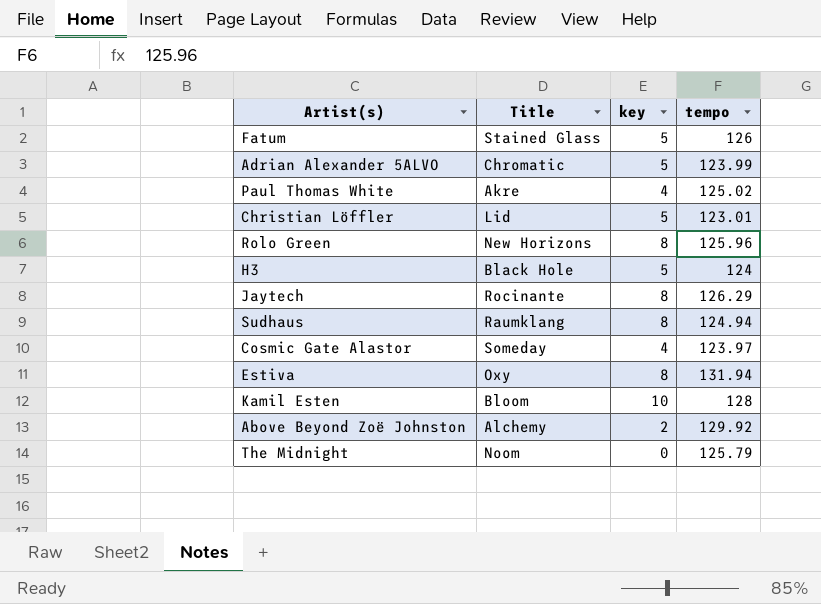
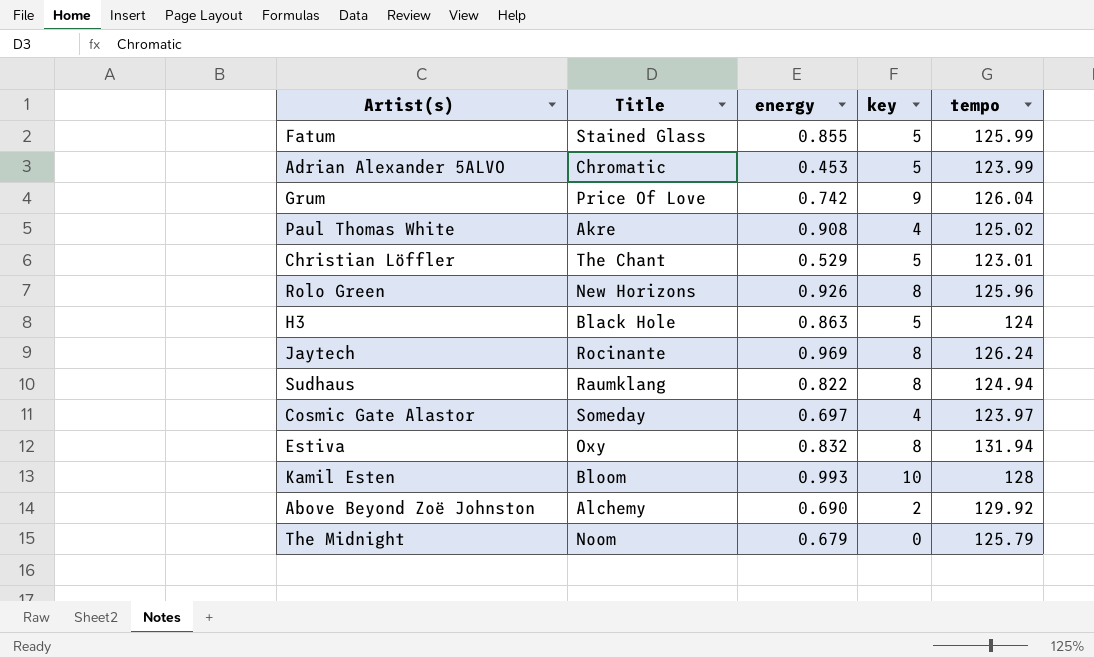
column energy | position: none -> 3
Fatum | tempo: 126 -> 125.99
row Grum: none -> Price Of Love | 0.742 | 9 | 126.04
Christian Löffler | Title: Lid -> The Chant
Jaytech | tempo: 126.29 -> 126.24

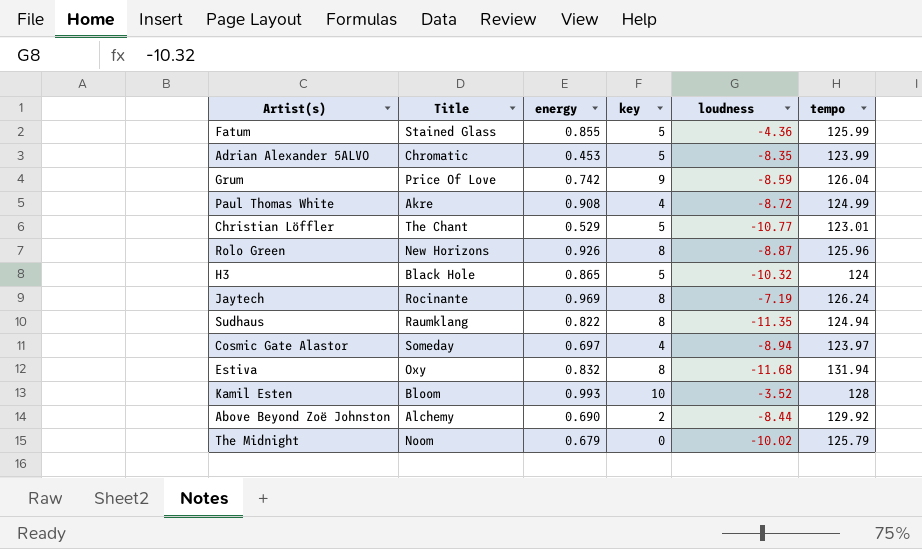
column loudness | position: none -> 5
Paul Thomas White | tempo: 125.02 -> 124.99
H3 | energy: 0.863 -> 0.865

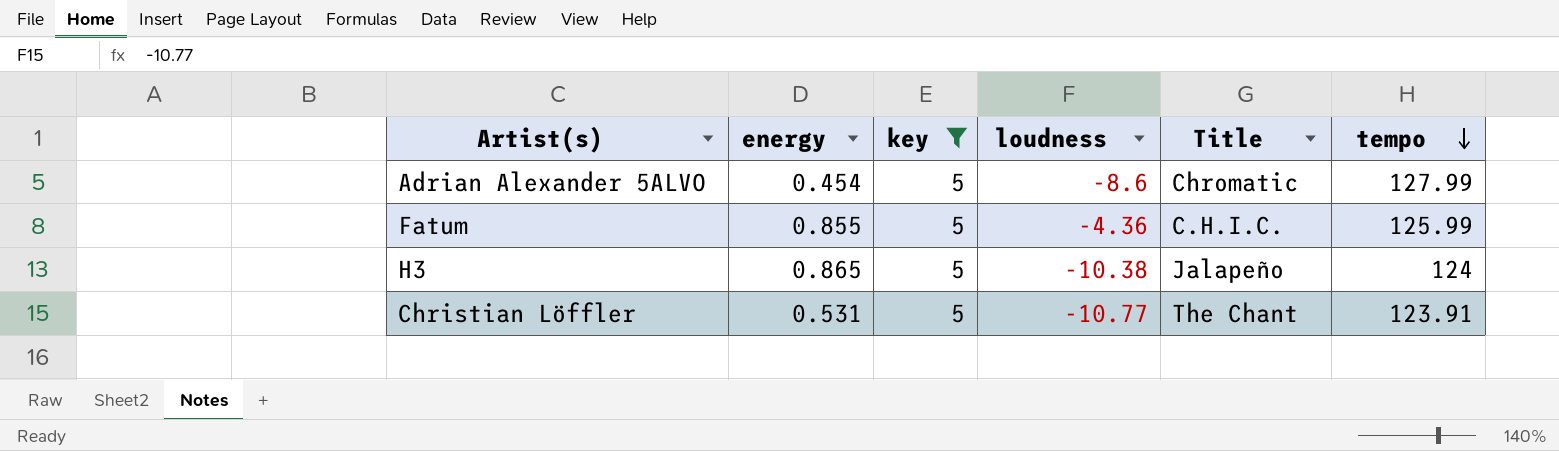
filter: none -> key = 5
row order: none -> tempo descending
column Title | position: 2 -> 5
Adrian Alexander 5ALVO | energy: 0.453 -> 0.454
Adrian Alexander 5ALVO | loudness: -8.35 -> -8.6
Adrian Alexander 5ALVO | tempo: 123.99 -> 127.99
Fatum | Title: Stained Glass -> C.H.I.C.
H3 | loudness: -10.32 -> -10.38
H3 | Title: Black Hole -> Jalapeño
Christian Löffler | energy: 0.529 -> 0.531
Christian Löffler | tempo: 123.01 -> 123.91

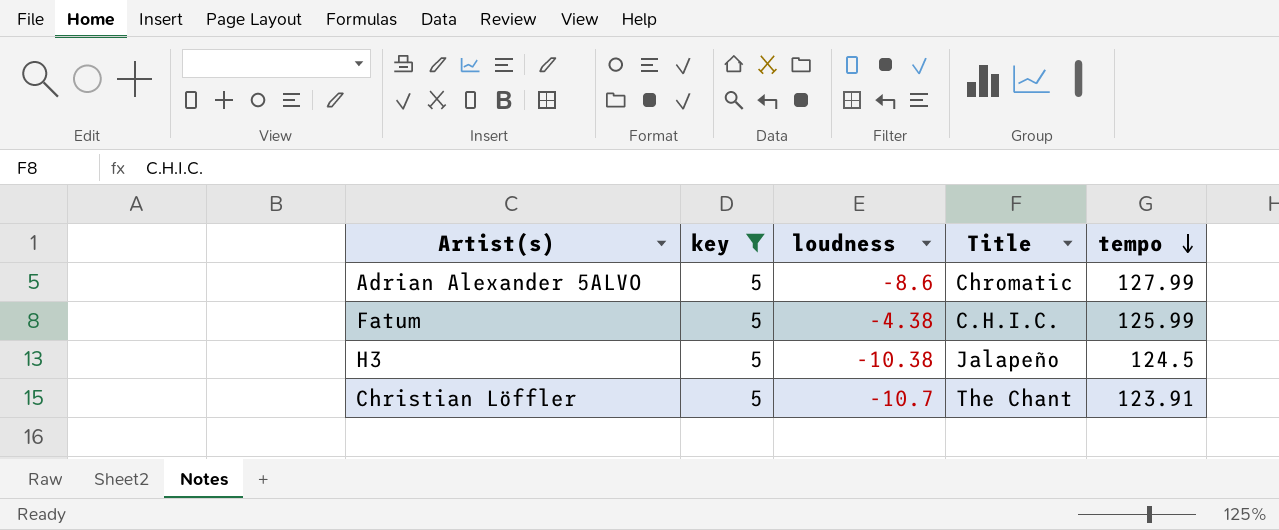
column energy | position: 2 -> none
Fatum | loudness: -4.36 -> -4.38
H3 | tempo: 124 -> 124.5
Christian Löffler | loudness: -10.77 -> -10.7

